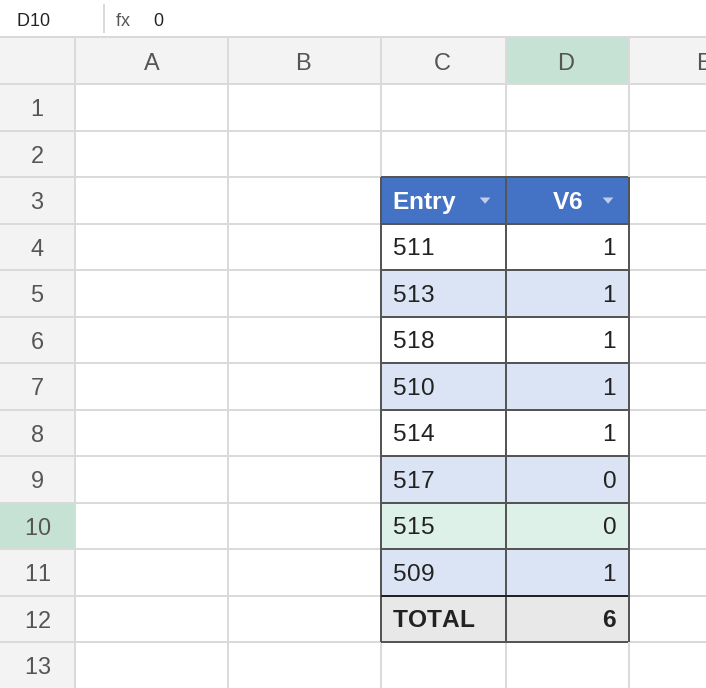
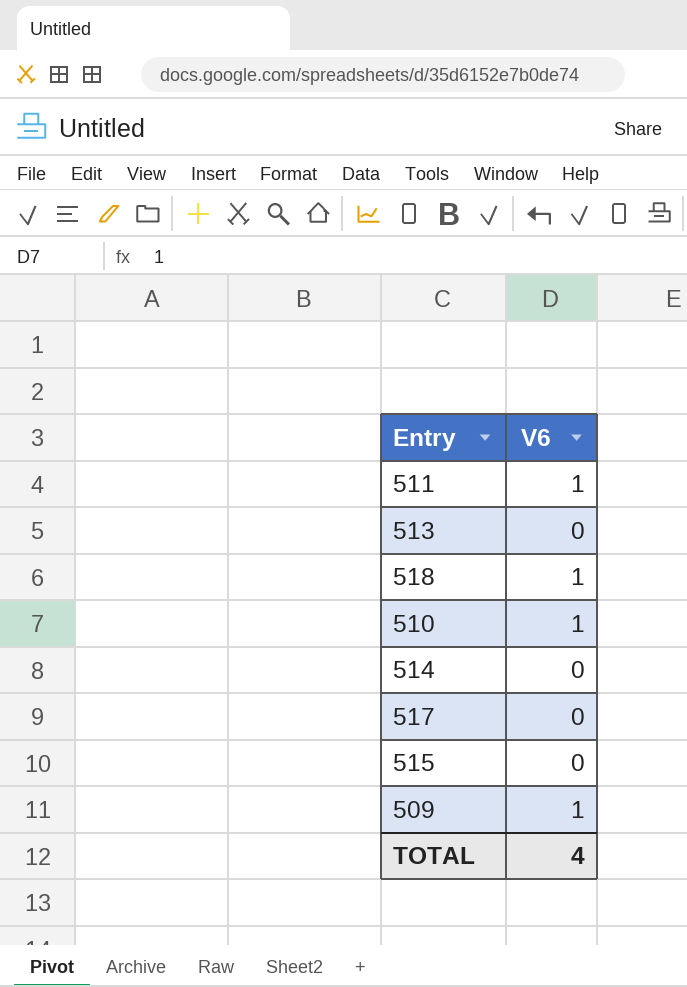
513 | V6: 1 -> 0
514 | V6: 1 -> 0
TOTAL | V6: 6 -> 4

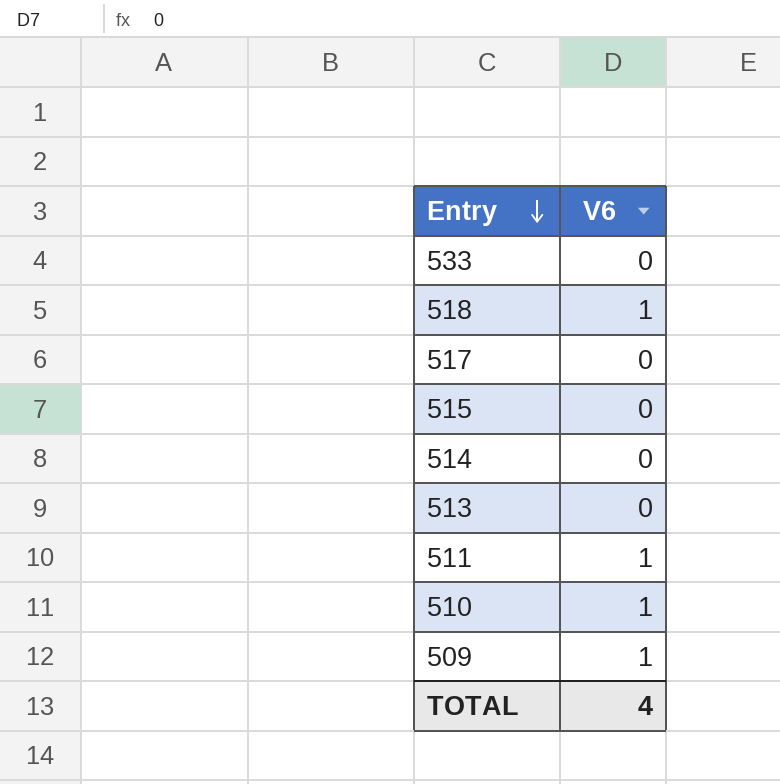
row order: none -> Entry descending
row 533: none -> 0

